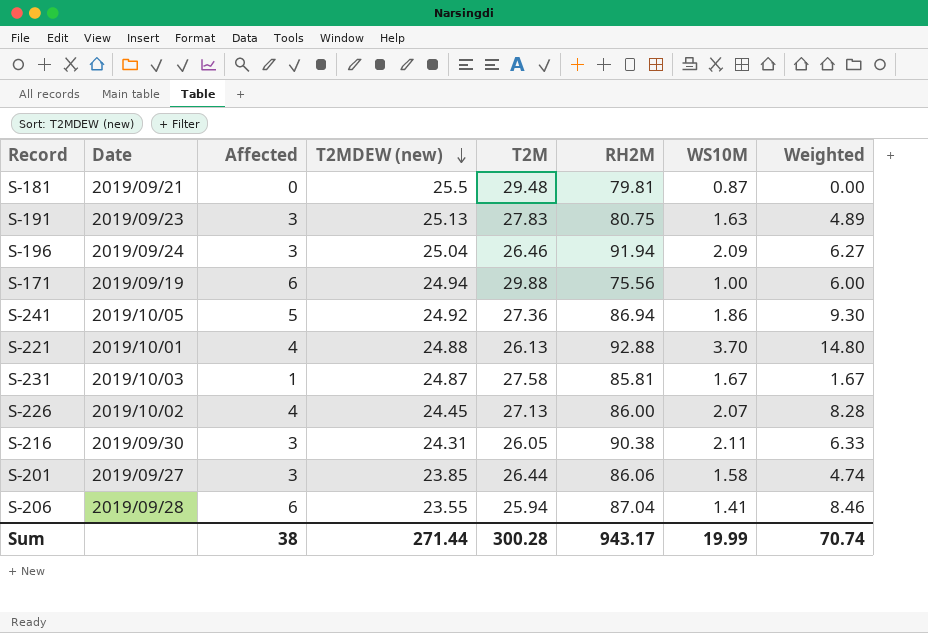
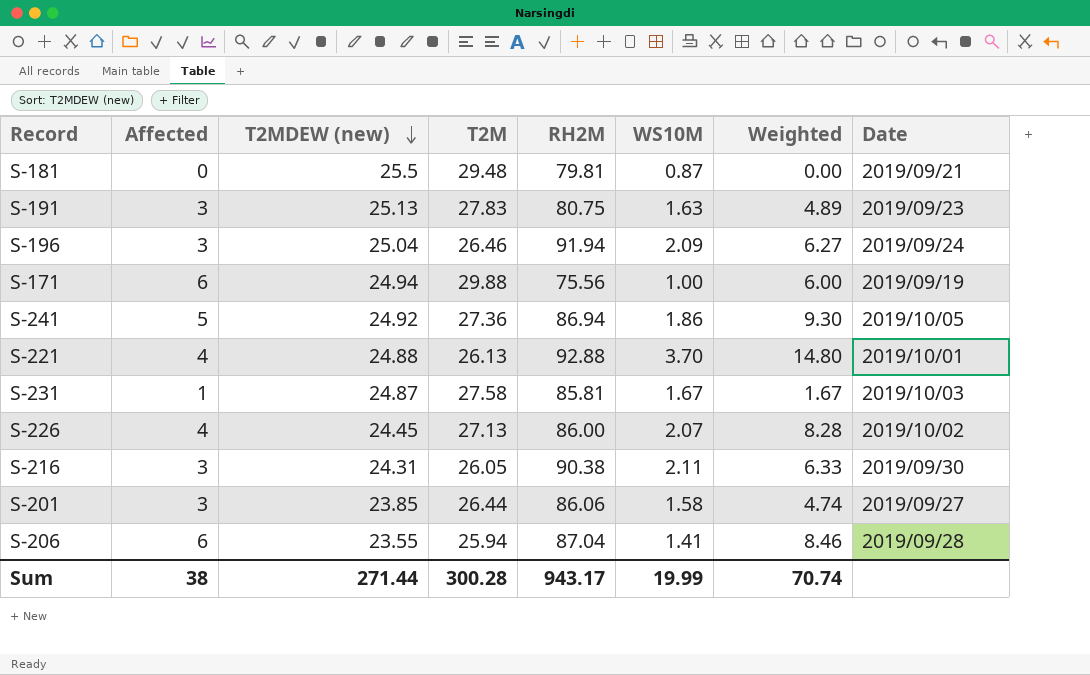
column Date | position: 2 -> 8

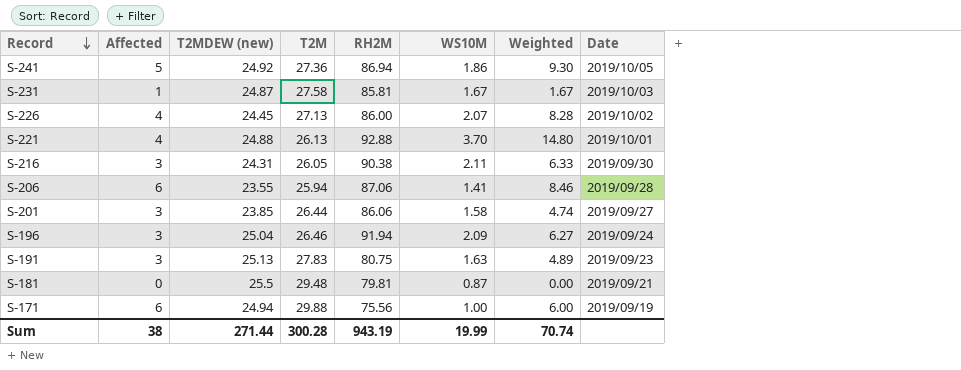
row order: T2MDEW (new) descending -> Record descending
S-206 | RH2M: 87.04 -> 87.06
Sum | RH2M: 943.17 -> 943.19

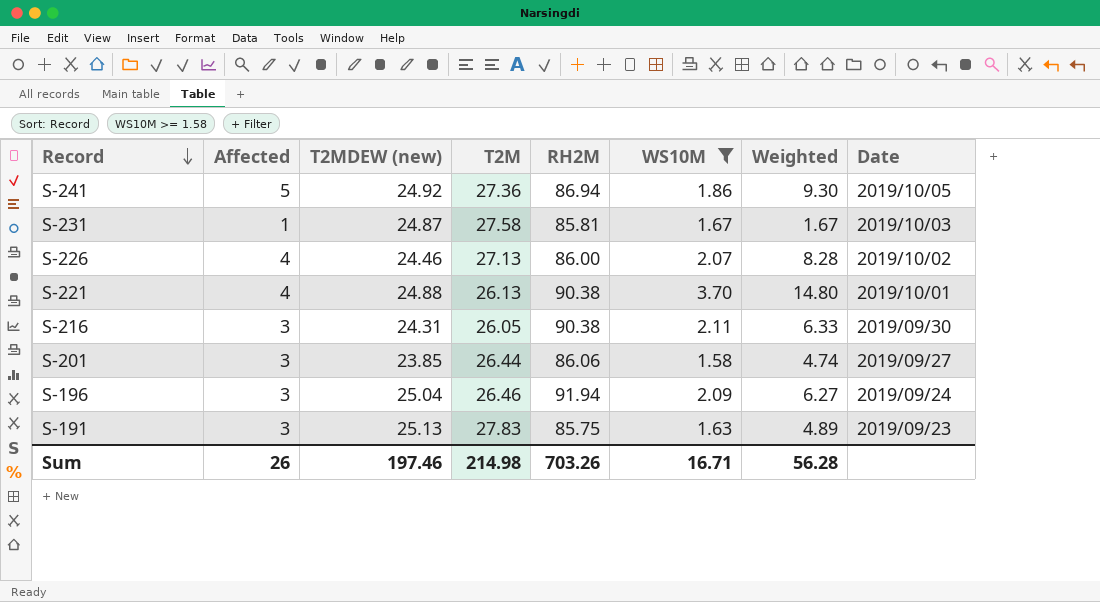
filter: none -> WS10M >= 1.58
S-226 | T2MDEW (new): 24.45 -> 24.46
S-221 | RH2M: 92.88 -> 90.38
S-191 | RH2M: 80.75 -> 85.75
Sum | Affected: 38 -> 26
Sum | T2MDEW (new): 271.44 -> 197.46
Sum | T2M: 300.28 -> 214.98
Sum | RH2M: 943.19 -> 703.26
Sum | WS10M: 19.99 -> 16.71
Sum | Weighted: 70.74 -> 56.28

